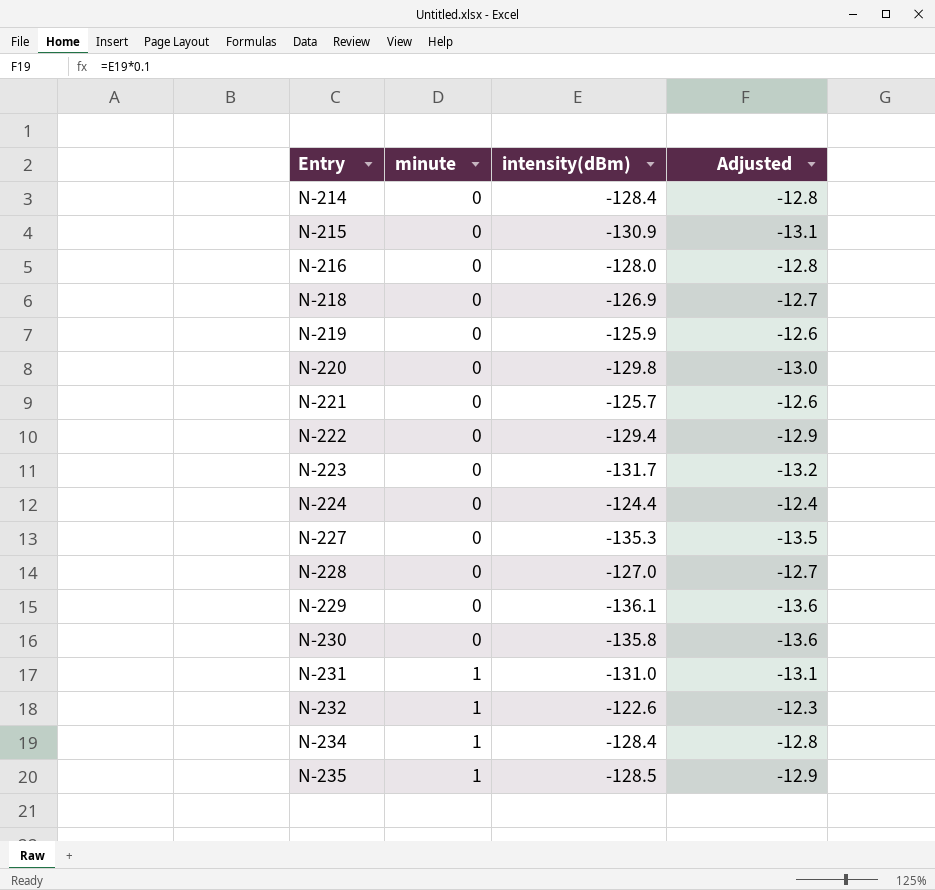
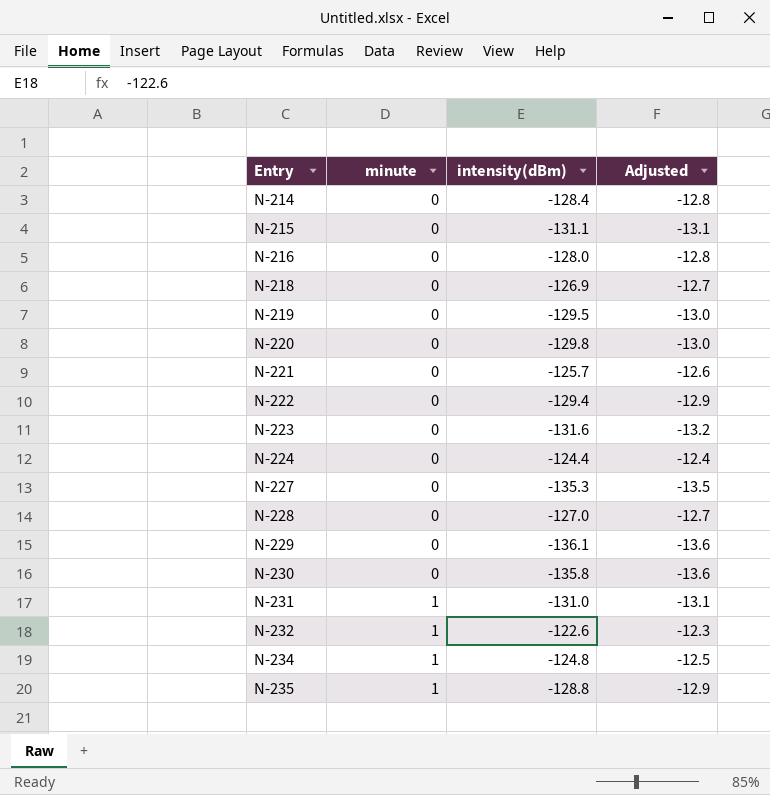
N-215 | intensity(dBm): -130.9 -> -131.1
N-219 | intensity(dBm): -125.9 -> -129.5
N-219 | Adjusted: -12.6 -> -13.0
N-223 | intensity(dBm): -131.7 -> -131.6
N-234 | intensity(dBm): -128.4 -> -124.8
N-234 | Adjusted: -12.8 -> -12.5
N-235 | intensity(dBm): -128.5 -> -128.8

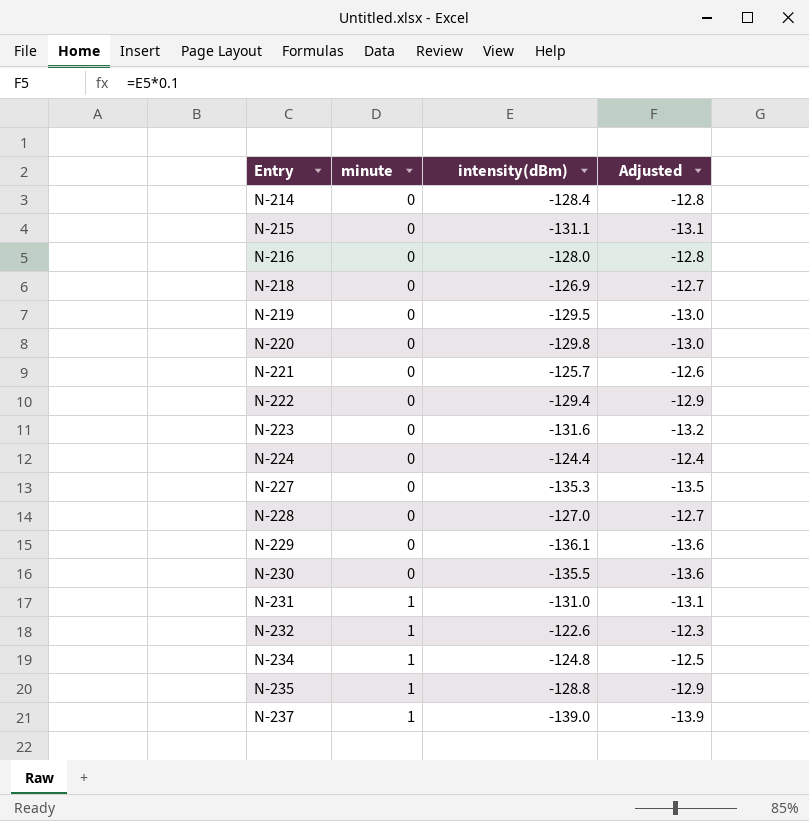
N-230 | intensity(dBm): -135.8 -> -135.5
row N-237: none -> 1 | -139.0 | -13.9

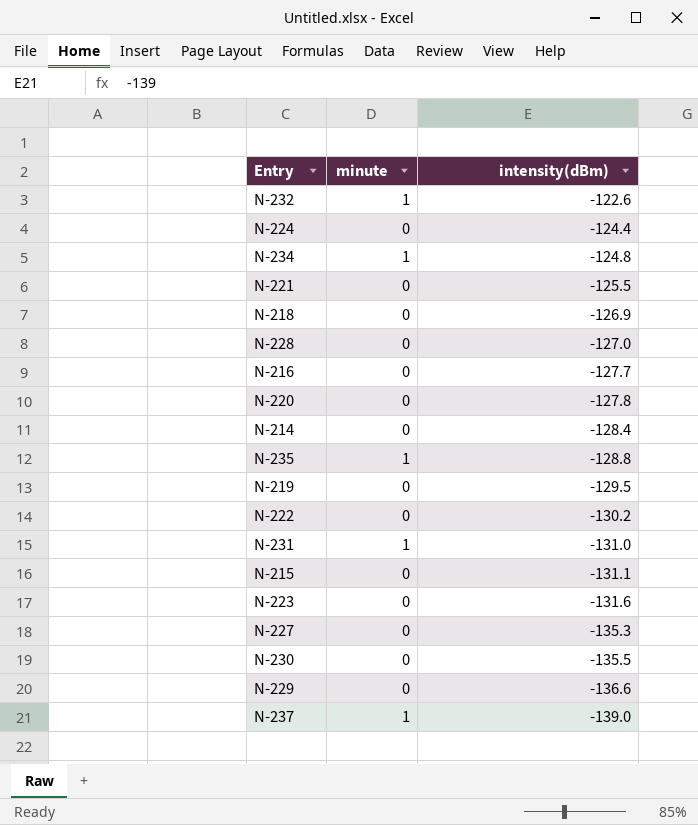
row order: Entry ascending -> intensity(dBm) descending
column Adjusted | formula: [intensity(dBm)] * 0.1 -> none
N-221 | intensity(dBm): -125.7 -> -125.5
N-216 | intensity(dBm): -128.0 -> -127.7
N-220 | intensity(dBm): -129.8 -> -127.8
N-222 | intensity(dBm): -129.4 -> -130.2
N-229 | intensity(dBm): -136.1 -> -136.6

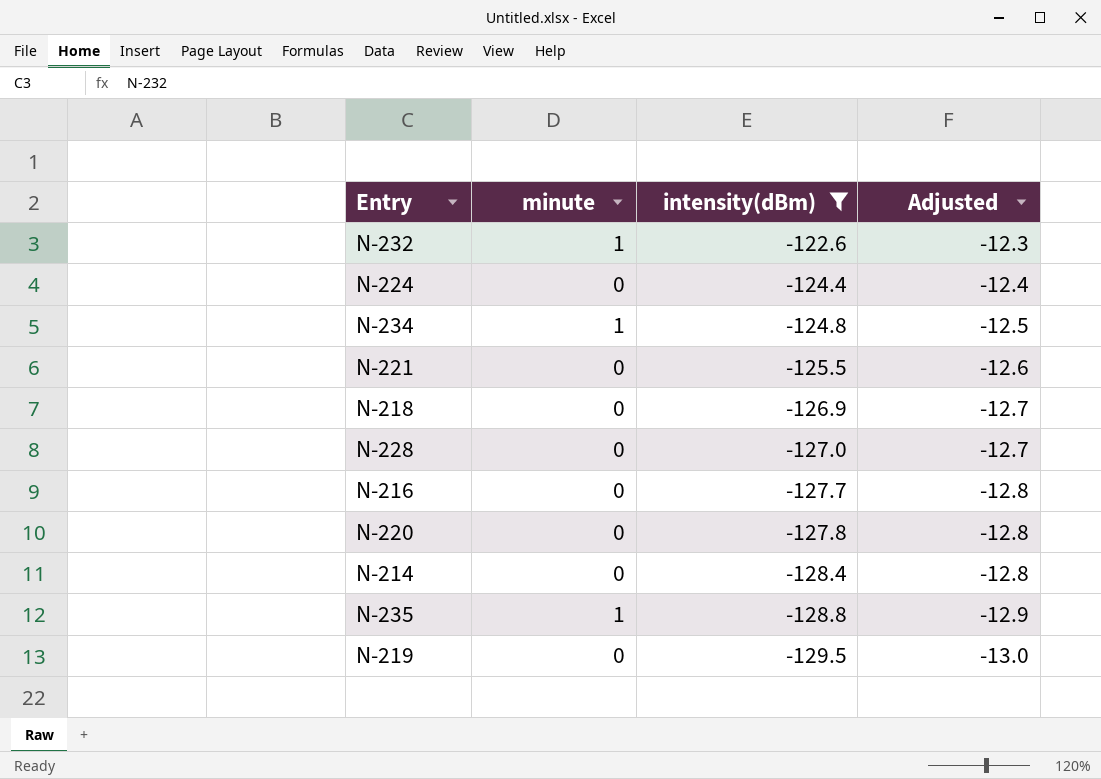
filter: none -> intensity(dBm) >= -129.5
column Adjusted | formula: none -> [intensity(dBm)] * 0.1

